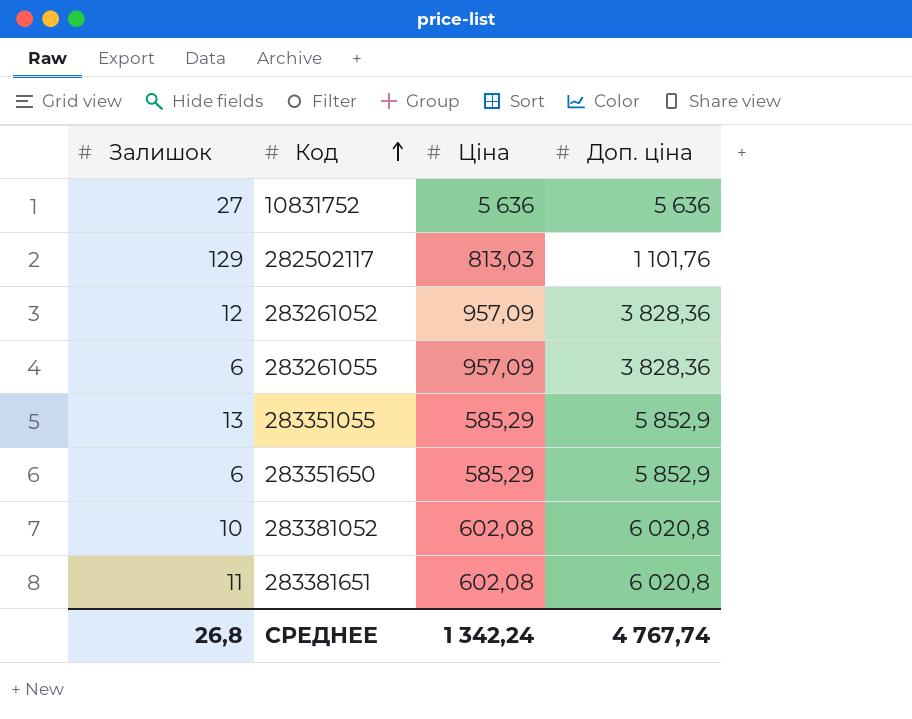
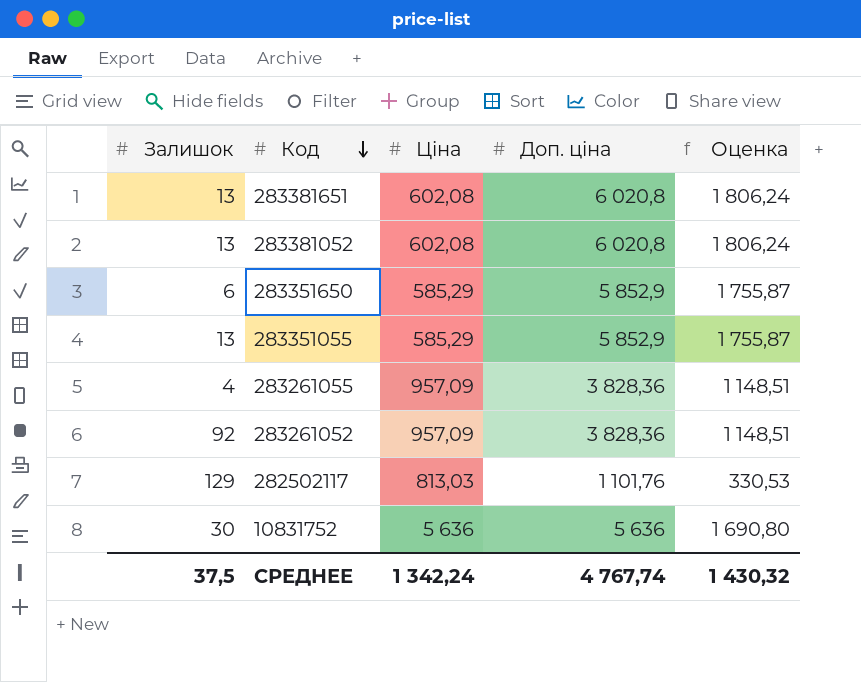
row order: Код ascending -> Код descending
column Оценка | formula: none -> [Доп. ціна] * 0,3
283381651 | Залишок: 11 -> 13
283381052 | Залишок: 10 -> 13
283261055 | Залишок: 6 -> 4
283261052 | Залишок: 12 -> 92
10831752 | Залишок: 27 -> 30
СРЕДНЕЕ | Залишок: 26,8 -> 37,5

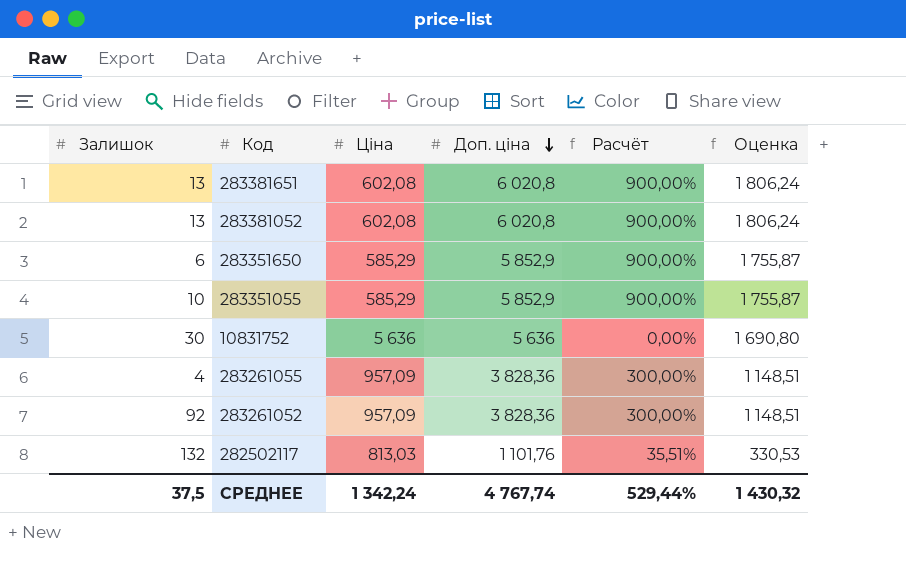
row order: Код descending -> Доп. ціна descending
column Расчёт | formula: none -> ([Доп. ціна] - [Ціна]) / [Ціна]
283351055 | Залишок: 13 -> 10
282502117 | Залишок: 129 -> 132

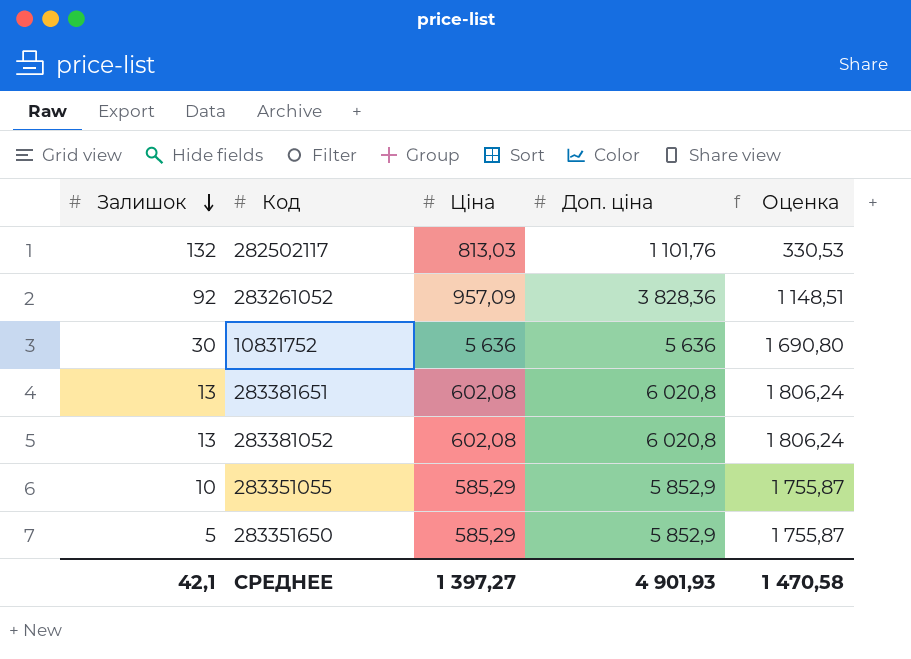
row order: Доп. ціна descending -> Залишок descending
column Расчёт | formula: ([Доп. ціна] - [Ціна]) / [Ціна] -> none
row 283261055: 4 | 957,09 | 3 828,36 | 300,00% | 1 148,51 -> none
283351650 | Залишок: 6 -> 5
СРЕДНЕЕ | Залишок: 37,5 -> 42,1
СРЕДНЕЕ | Ціна: 1 342,24 -> 1 397,27
СРЕДНЕЕ | Доп. ціна: 4 767,74 -> 4 901,93
СРЕДНЕЕ | Оценка: 1 430,32 -> 1 470,58

